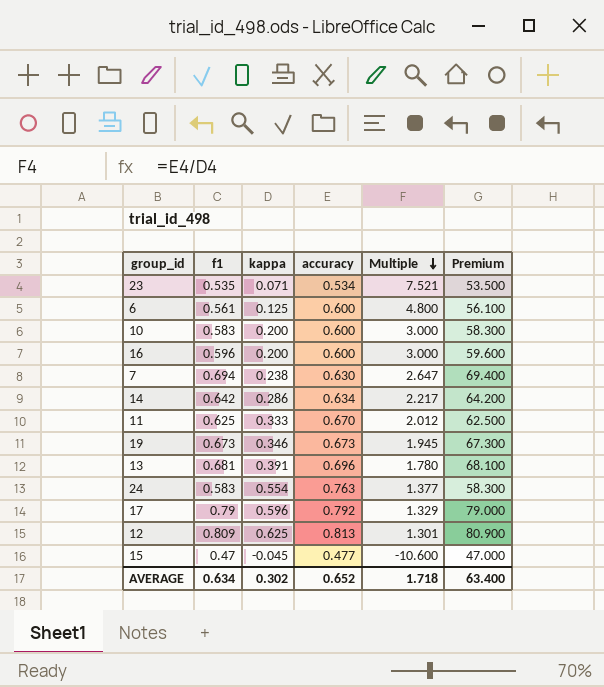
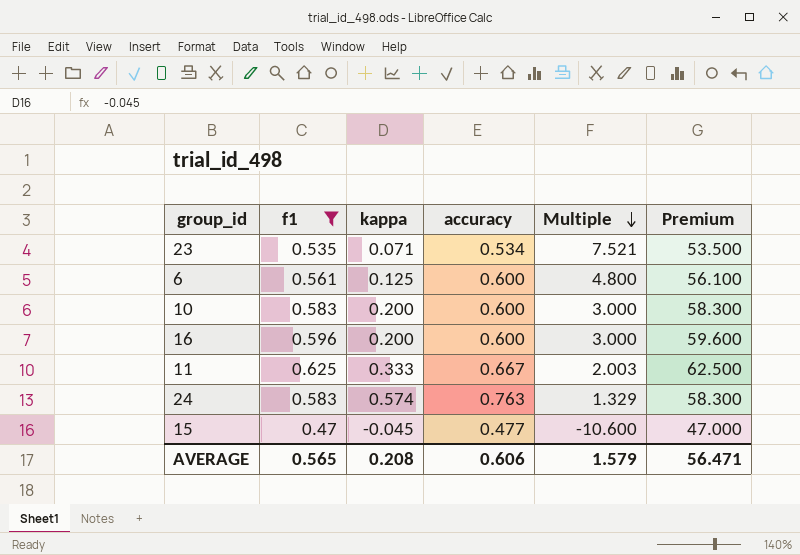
filter: none -> f1 <= 0.625
11 | accuracy: 0.670 -> 0.667
11 | Multiple: 2.012 -> 2.003
24 | kappa: 0.554 -> 0.574
24 | Multiple: 1.377 -> 1.329
AVERAGE | f1: 0.634 -> 0.565
AVERAGE | kappa: 0.302 -> 0.208
AVERAGE | accuracy: 0.652 -> 0.606
AVERAGE | Multiple: 1.718 -> 1.579
AVERAGE | Premium: 63.400 -> 56.471

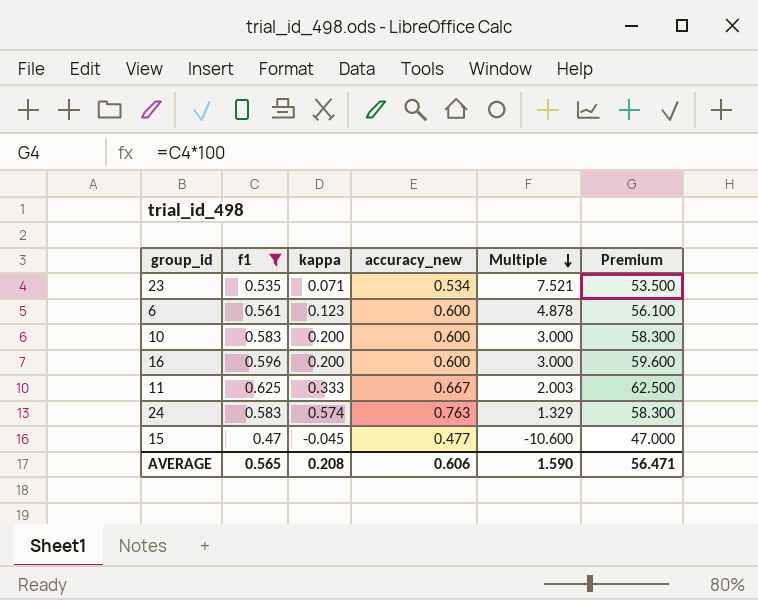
column name: accuracy -> accuracy_new
6 | kappa: 0.125 -> 0.123
6 | Multiple: 4.800 -> 4.878
AVERAGE | Multiple: 1.579 -> 1.590

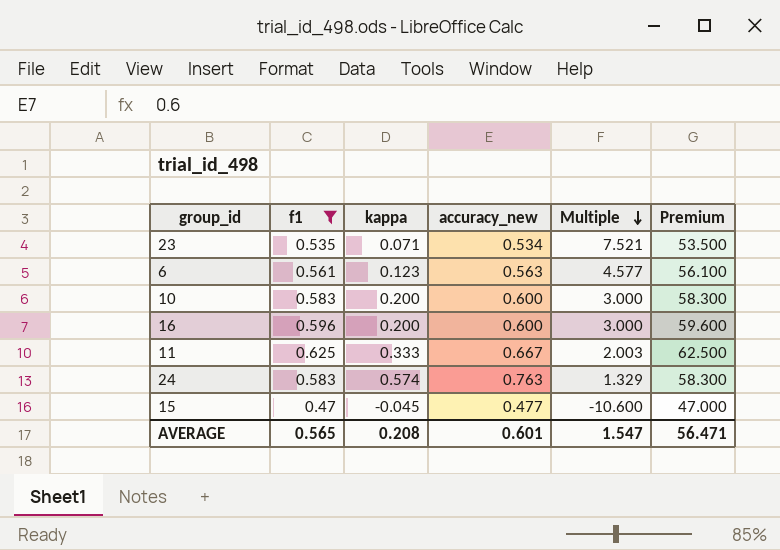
6 | accuracy_new: 0.600 -> 0.563
6 | Multiple: 4.878 -> 4.577
AVERAGE | accuracy_new: 0.606 -> 0.601
AVERAGE | Multiple: 1.590 -> 1.547

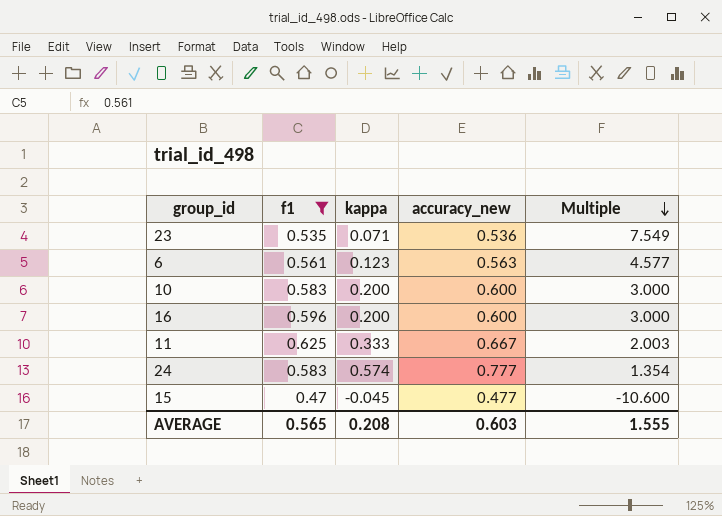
column Premium | formula: [f1] * 100 -> none
23 | accuracy_new: 0.534 -> 0.536
23 | Multiple: 7.521 -> 7.549
24 | accuracy_new: 0.763 -> 0.777
24 | Multiple: 1.329 -> 1.354
AVERAGE | accuracy_new: 0.601 -> 0.603
AVERAGE | Multiple: 1.547 -> 1.555

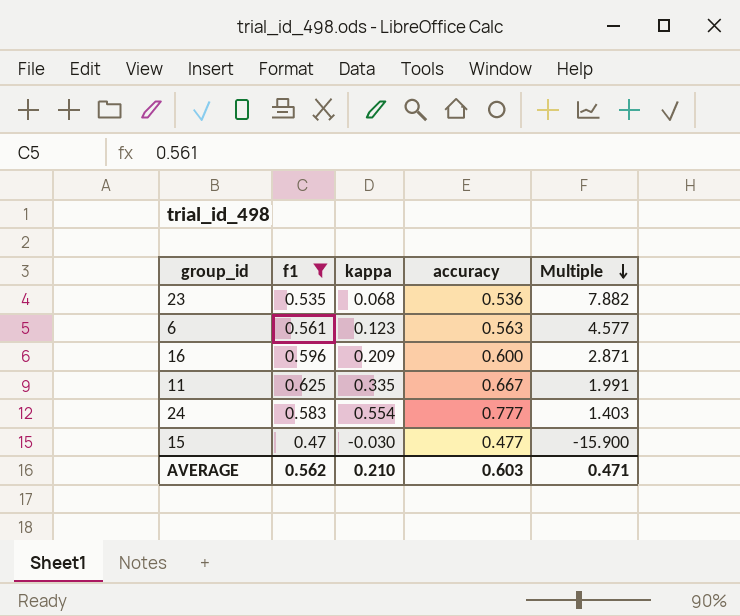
column name: accuracy_new -> accuracy
row 10: 0.583 | 0.200 | 0.600 | 3.000 -> none
23 | kappa: 0.071 -> 0.068
23 | Multiple: 7.549 -> 7.882
16 | kappa: 0.200 -> 0.209
16 | Multiple: 3.000 -> 2.871
11 | kappa: 0.333 -> 0.335
11 | Multiple: 2.003 -> 1.991
24 | kappa: 0.574 -> 0.554
24 | Multiple: 1.354 -> 1.403
15 | kappa: -0.045 -> -0.030
15 | Multiple: -10.600 -> -15.900
AVERAGE | f1: 0.565 -> 0.562
AVERAGE | kappa: 0.208 -> 0.210
AVERAGE | Multiple: 1.555 -> 0.471

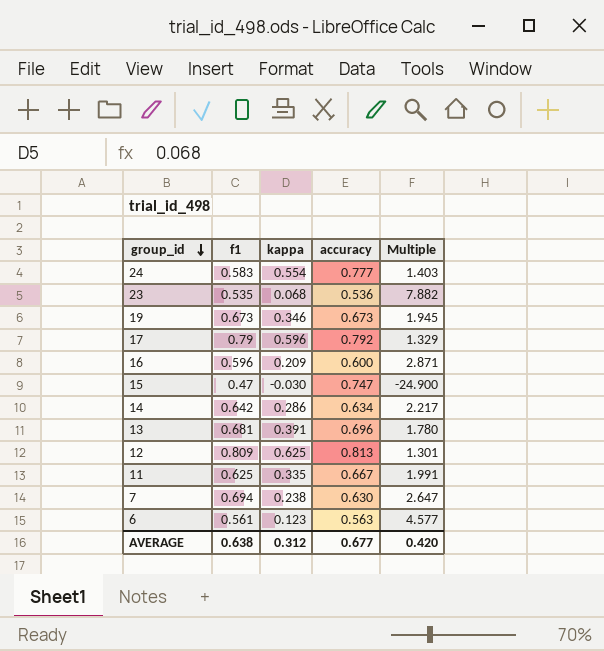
filter: f1 <= 0.625 -> none
row order: Multiple descending -> group_id descending
15 | accuracy: 0.477 -> 0.747
15 | Multiple: -15.900 -> -24.900
AVERAGE | f1: 0.562 -> 0.638
AVERAGE | kappa: 0.210 -> 0.312
AVERAGE | accuracy: 0.603 -> 0.677
AVERAGE | Multiple: 0.471 -> 0.420

